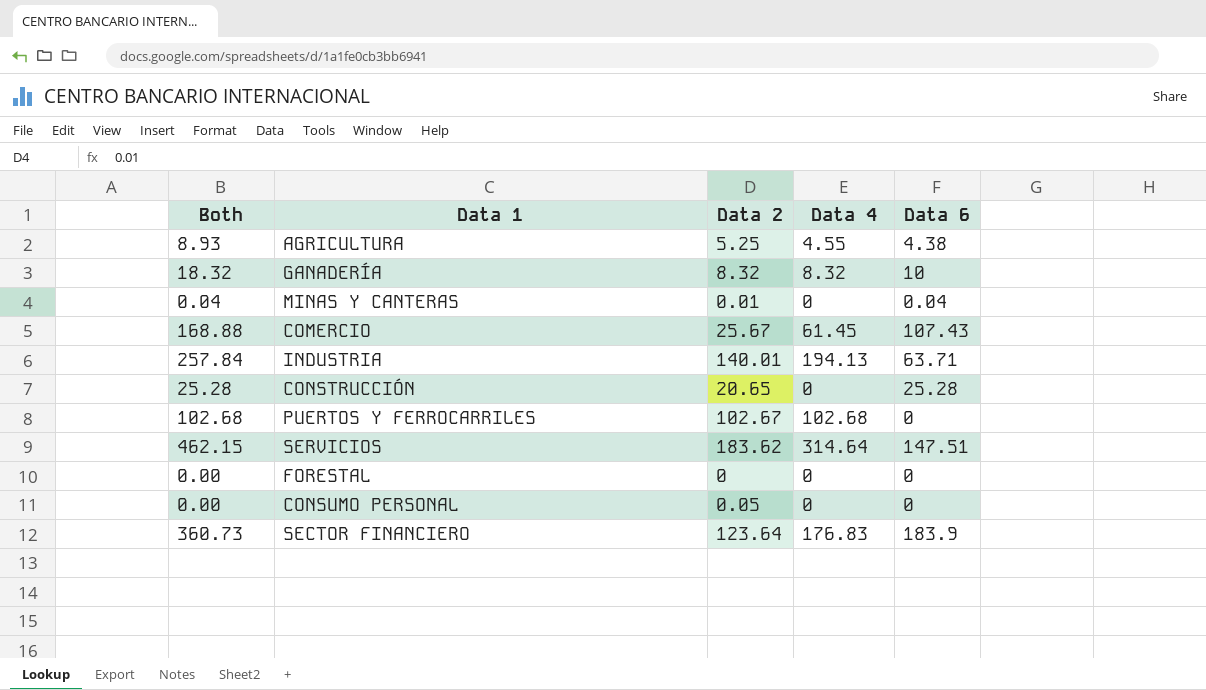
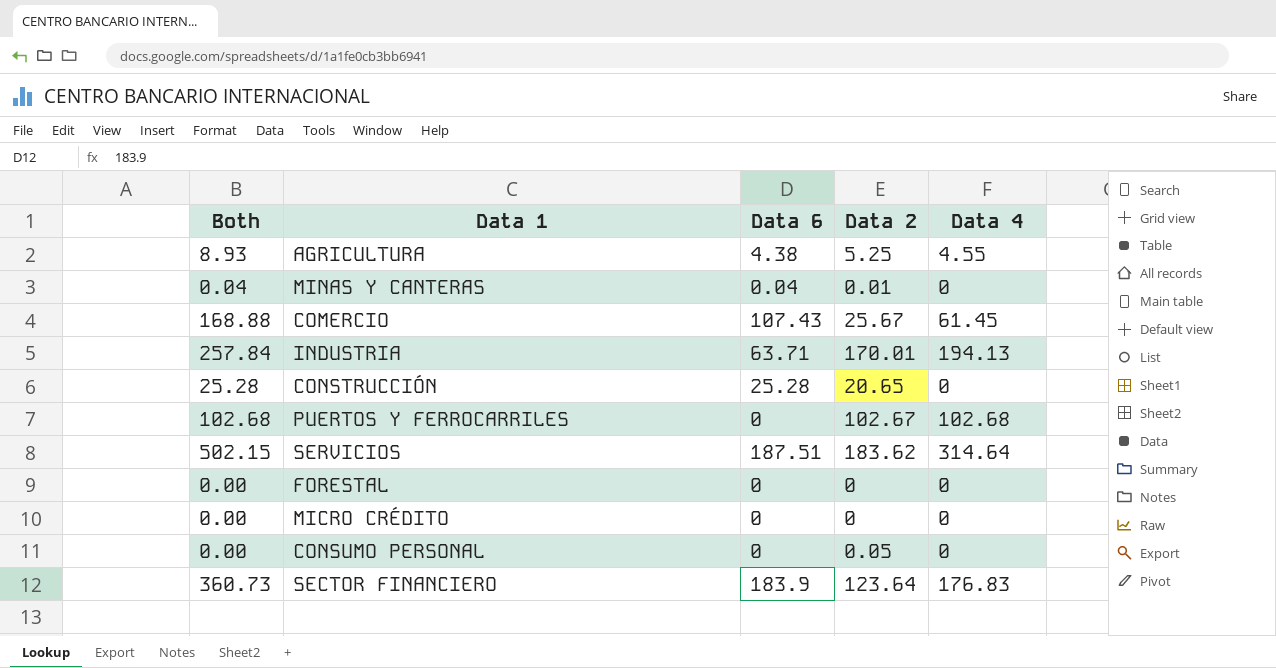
column Data 6 | position: 5 -> 3
row GANADERÍA: 18.32 | 8.32 | 8.32 | 10 -> none
INDUSTRIA | Data 2: 140.01 -> 170.01
SERVICIOS | Both: 462.15 -> 502.15
SERVICIOS | Data 6: 147.51 -> 187.51
row MICRO CRÉDITO: none -> 0.00 | 0 | 0 | 0

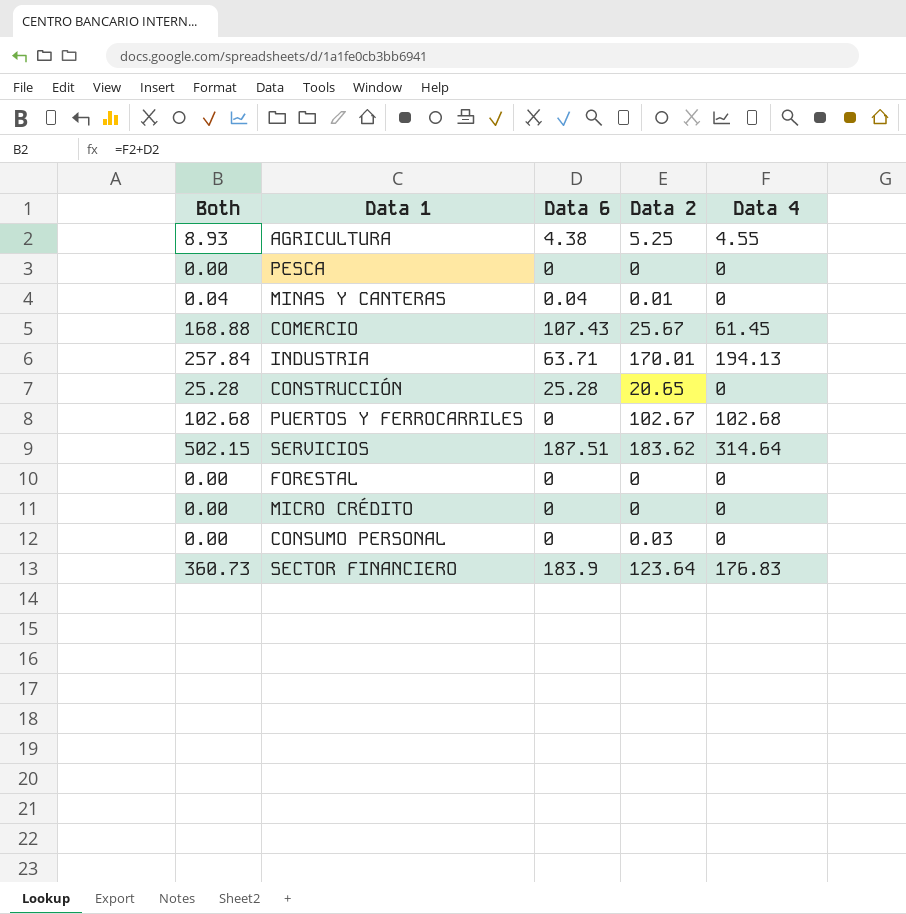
row PESCA: none -> 0.00 | 0 | 0 | 0
CONSUMO PERSONAL | Data 2: 0.05 -> 0.03

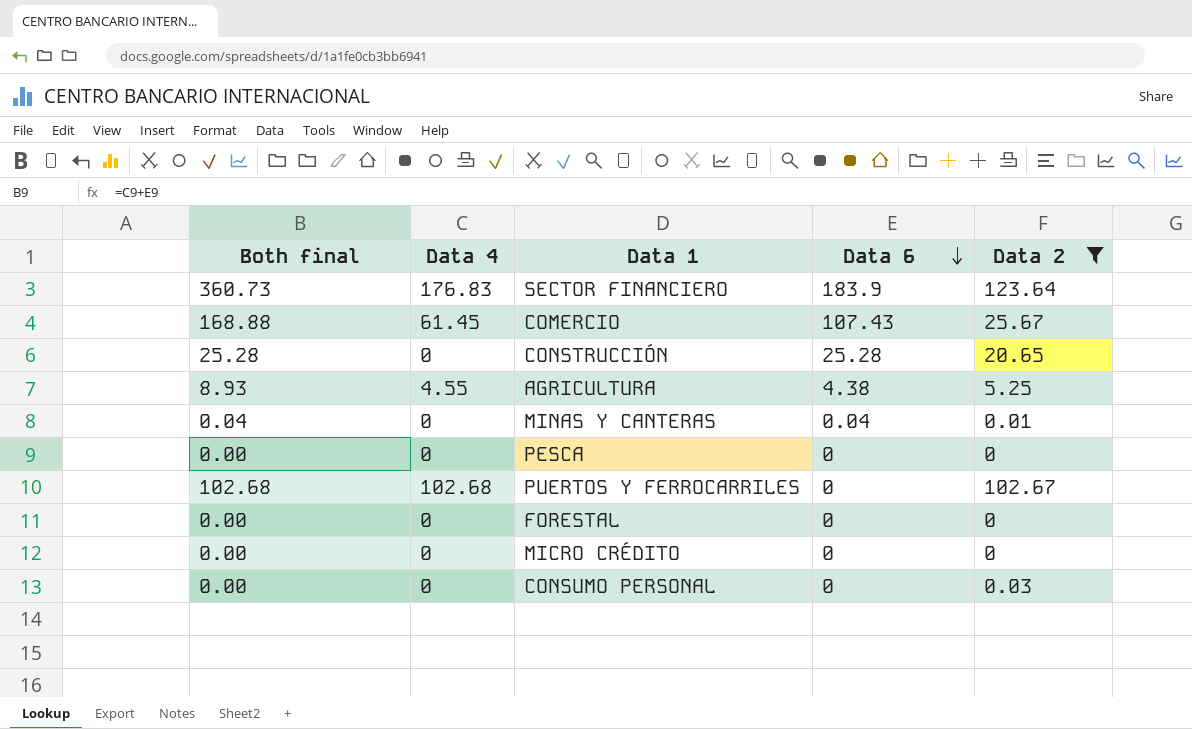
filter: none -> Data 2 <= 123.64
row order: none -> Data 6 descending
column name: Both -> Both final
column Data 4 | position: 5 -> 2

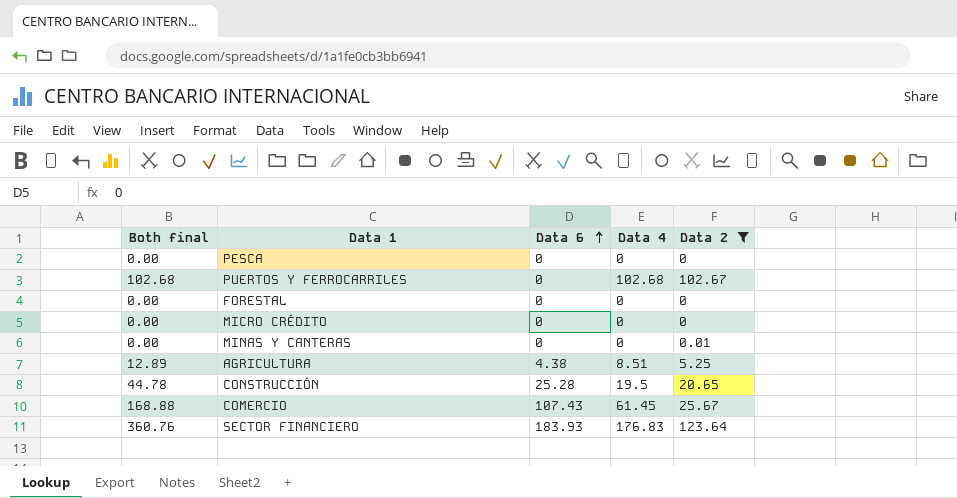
row order: Data 6 descending -> Data 6 ascending
column Data 4 | position: 2 -> 4
row CONSUMO PERSONAL: 0.00 | 0 | 0 | 0.03 -> none
MINAS Y CANTERAS | Both final: 0.04 -> 0.00
MINAS Y CANTERAS | Data 6: 0.04 -> 0
AGRICULTURA | Both final: 8.93 -> 12.89
AGRICULTURA | Data 4: 4.55 -> 8.51
CONSTRUCCIÓN | Both final: 25.28 -> 44.78
CONSTRUCCIÓN | Data 4: 0 -> 19.5
SECTOR FINANCIERO | Both final: 360.73 -> 360.76
SECTOR FINANCIERO | Data 6: 183.9 -> 183.93

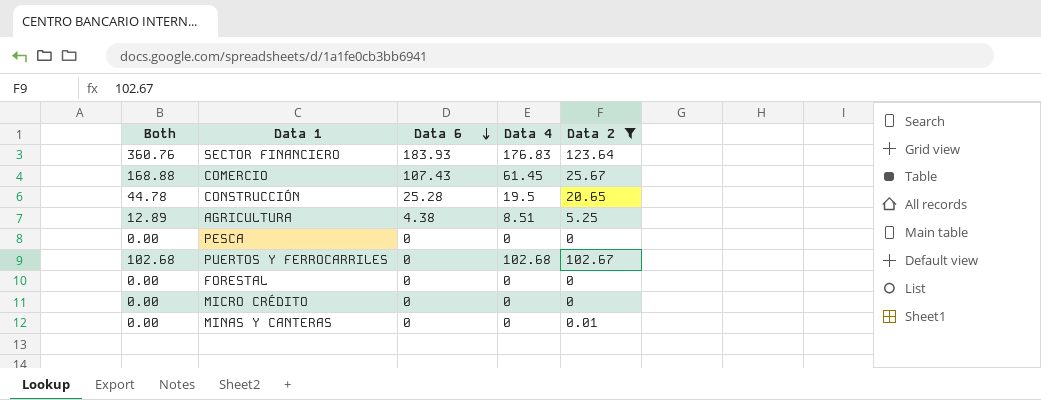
row order: Data 6 ascending -> Data 6 descending
column name: Both final -> Both

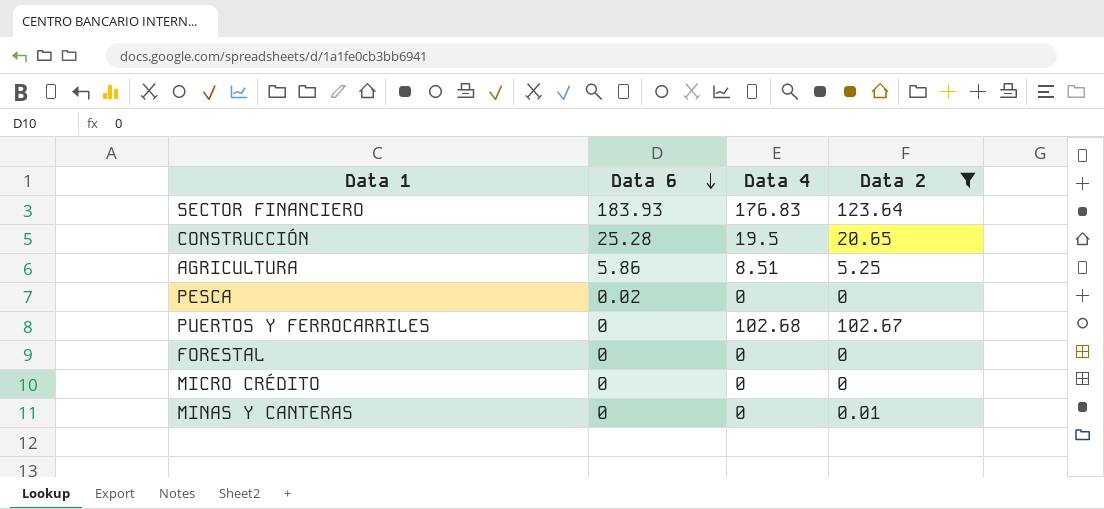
column Both | formula: [Data 6] + [Data 4] -> none
row COMERCIO: 168.88 | 107.43 | 61.45 | 25.67 -> none
AGRICULTURA | Data 6: 4.38 -> 5.86
PESCA | Data 6: 0 -> 0.02

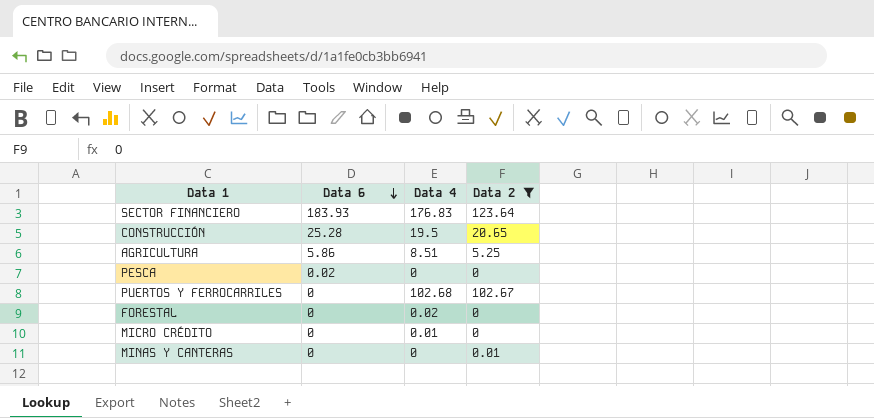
FORESTAL | Data 4: 0 -> 0.02
MICRO CRÉDITO | Data 4: 0 -> 0.01

